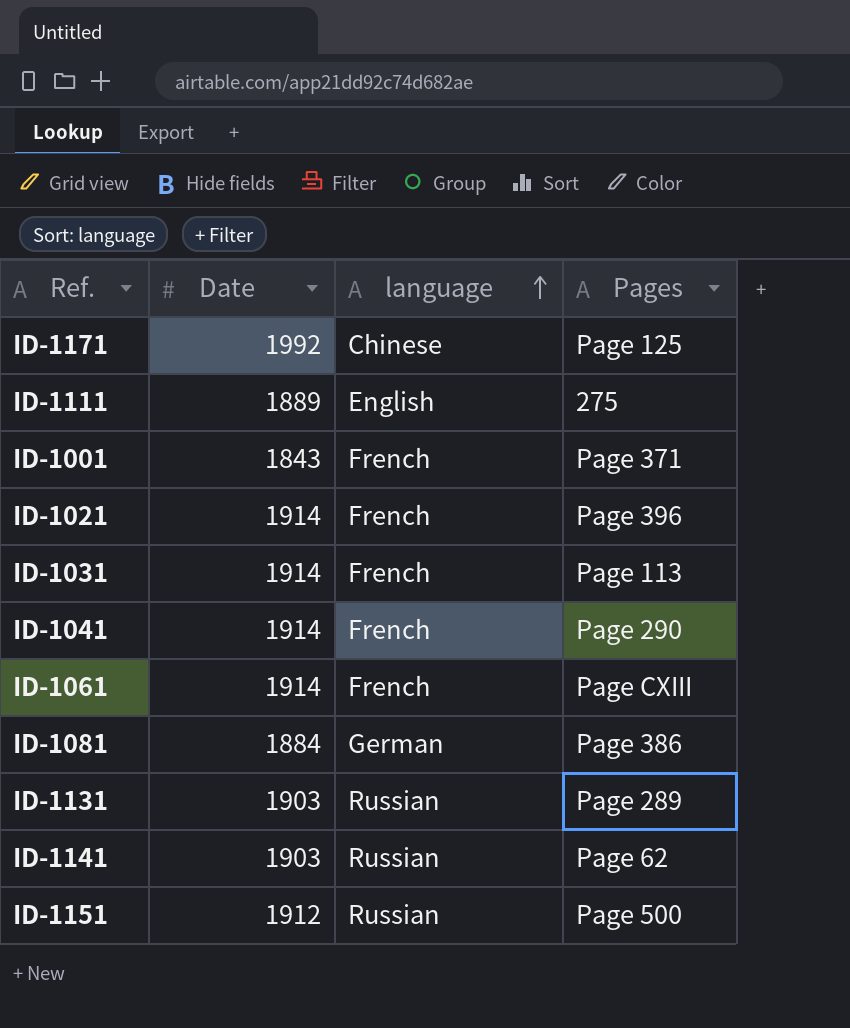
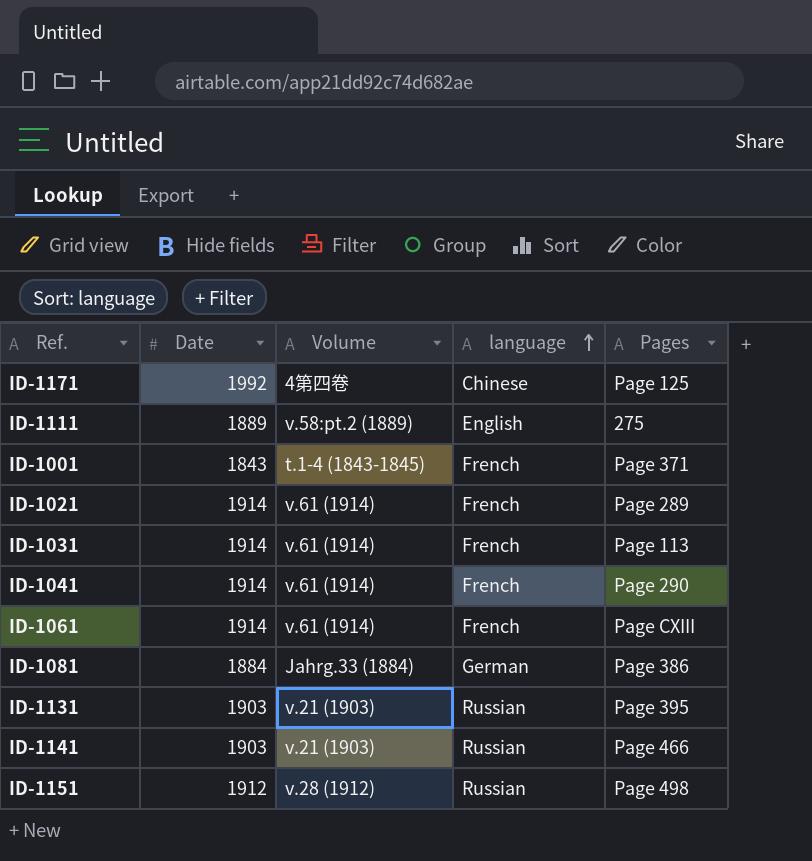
column Volume | position: none -> 3
ID-1021 | Pages: Page 396 -> Page 289
ID-1131 | Pages: Page 289 -> Page 395
ID-1141 | Pages: Page 62 -> Page 466
ID-1151 | Pages: Page 500 -> Page 498

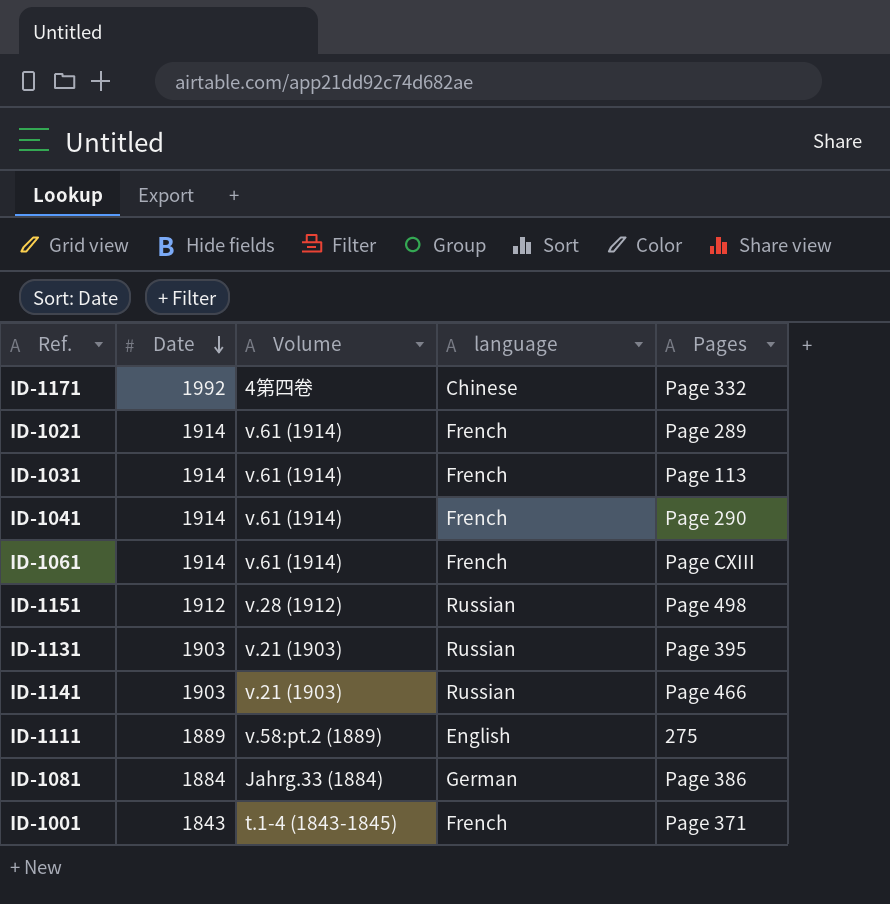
row order: language ascending -> Date descending
ID-1171 | Pages: Page 125 -> Page 332

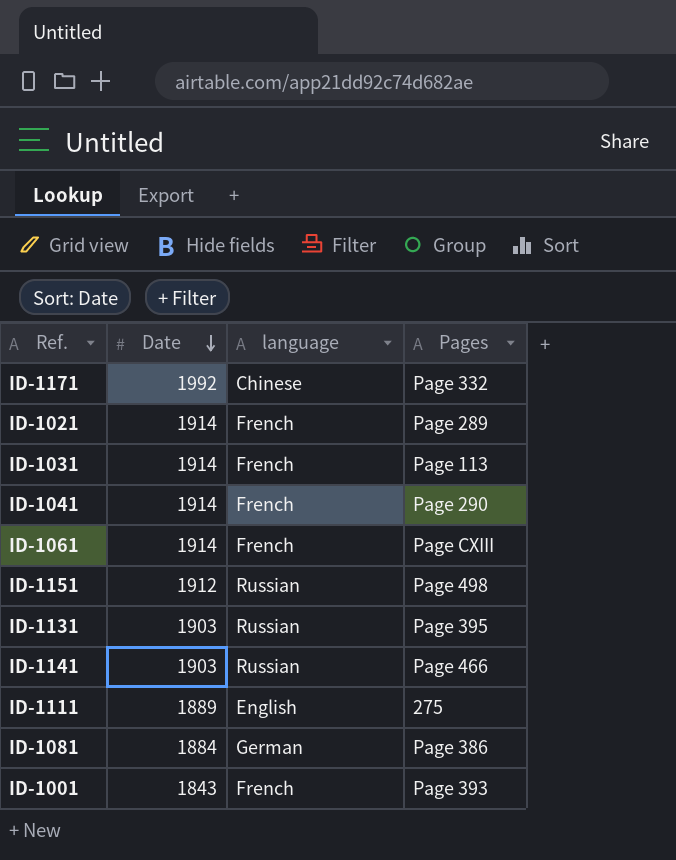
column Volume | position: 3 -> none
ID-1001 | Pages: Page 371 -> Page 393

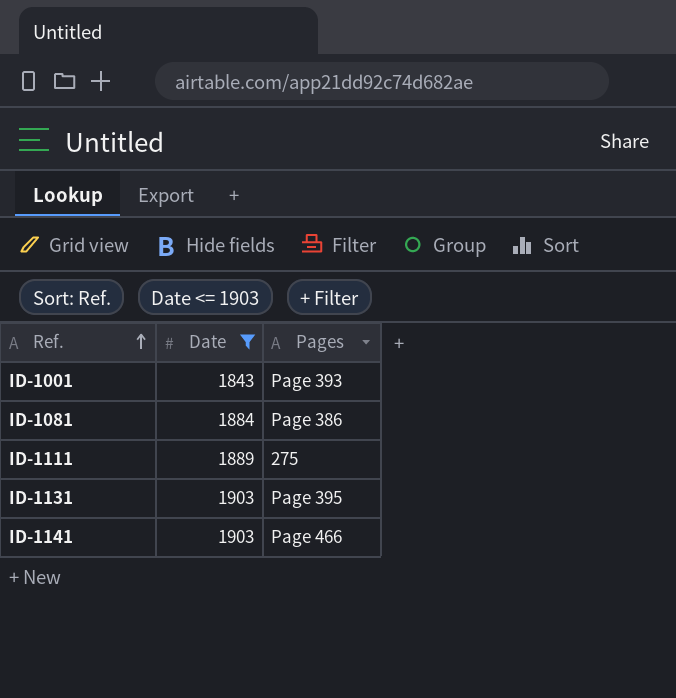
filter: none -> Date <= 1903
row order: Date descending -> Ref. ascending
column language | position: 3 -> none

